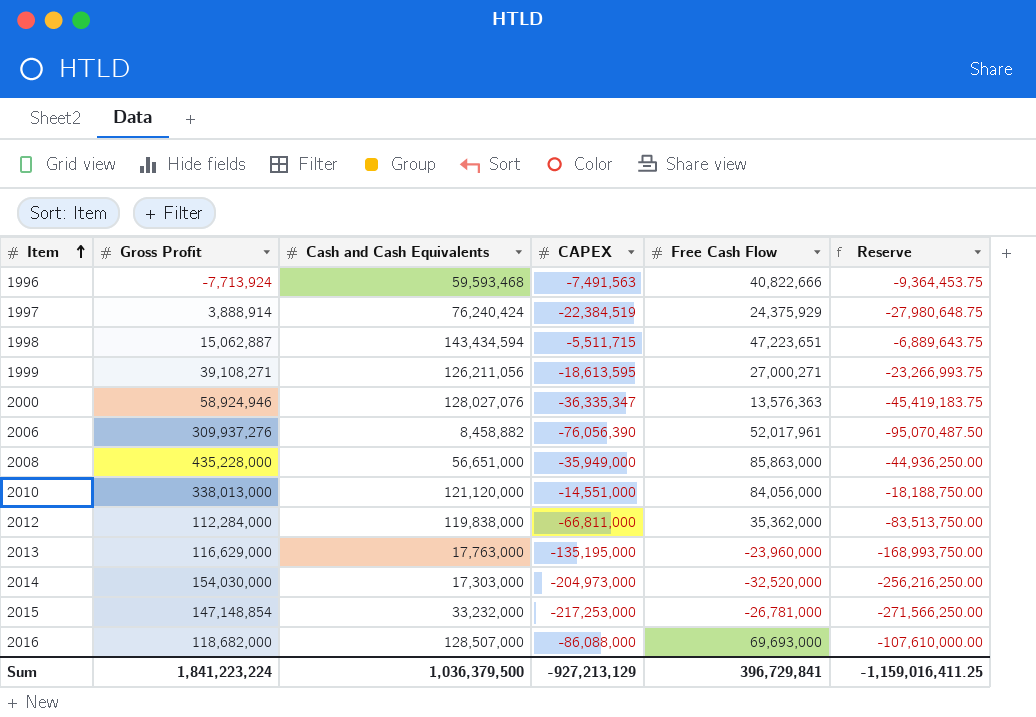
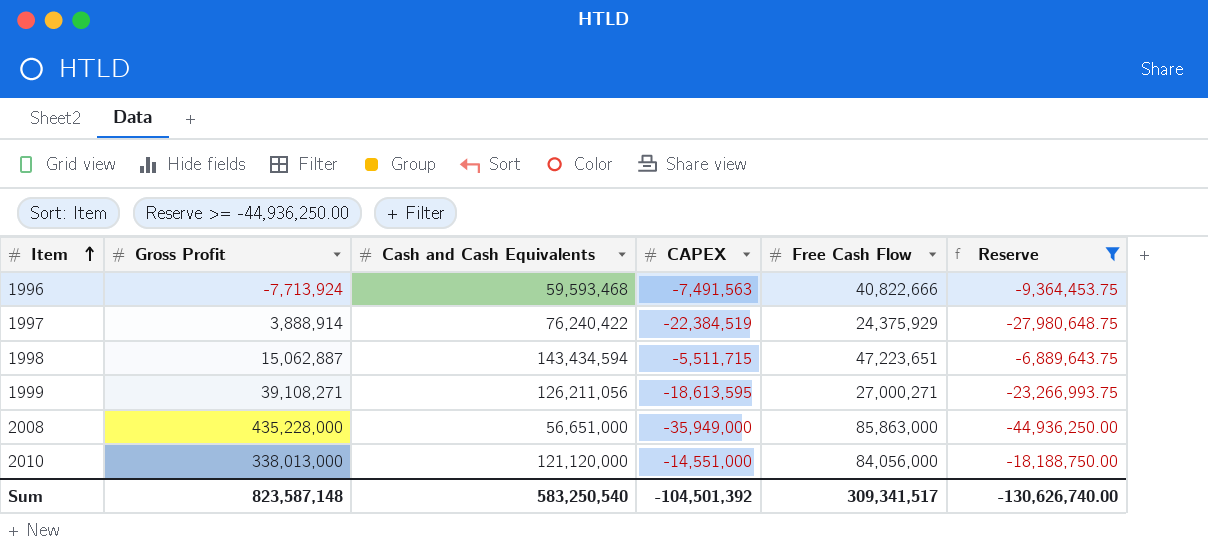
filter: none -> Reserve >= -44,936,250.00
1997 | Cash and Cash Equivalents: 76,240,424 -> 76,240,422
Sum | Gross Profit: 1,841,223,224 -> 823,587,148
Sum | Cash and Cash Equivalents: 1,036,379,500 -> 583,250,540
Sum | CAPEX: -927,213,129 -> -104,501,392
Sum | Free Cash Flow: 396,729,841 -> 309,341,517
Sum | Reserve: -1,159,016,411.25 -> -130,626,740.00

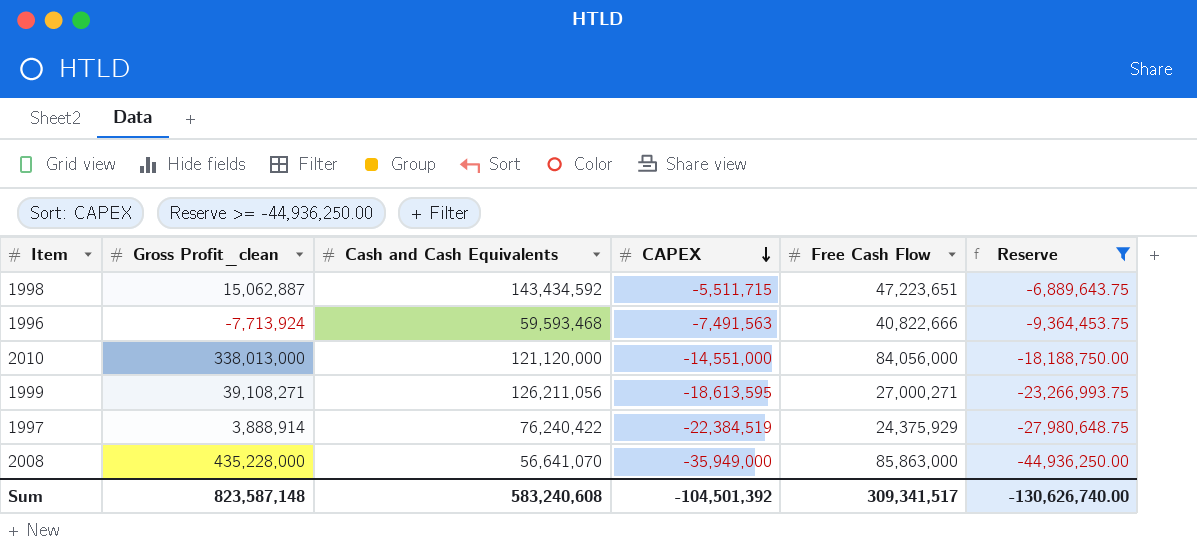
row order: Item ascending -> CAPEX descending
column name: Gross Profit -> Gross Profit_clean
1998 | Cash and Cash Equivalents: 143,434,594 -> 143,434,592
2008 | Cash and Cash Equivalents: 56,651,000 -> 56,641,070
Sum | Cash and Cash Equivalents: 583,250,540 -> 583,240,608

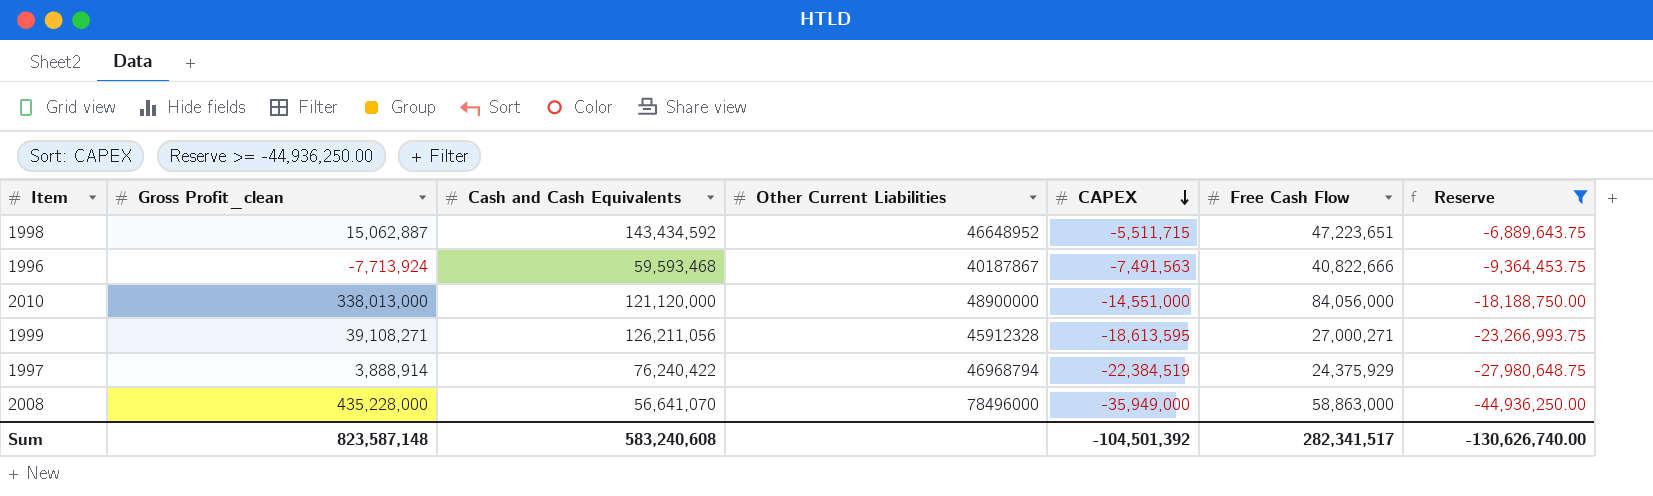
column Other Current Liabilities | position: none -> 4
2008 | Free Cash Flow: 85,863,000 -> 58,863,000
Sum | Free Cash Flow: 309,341,517 -> 282,341,517

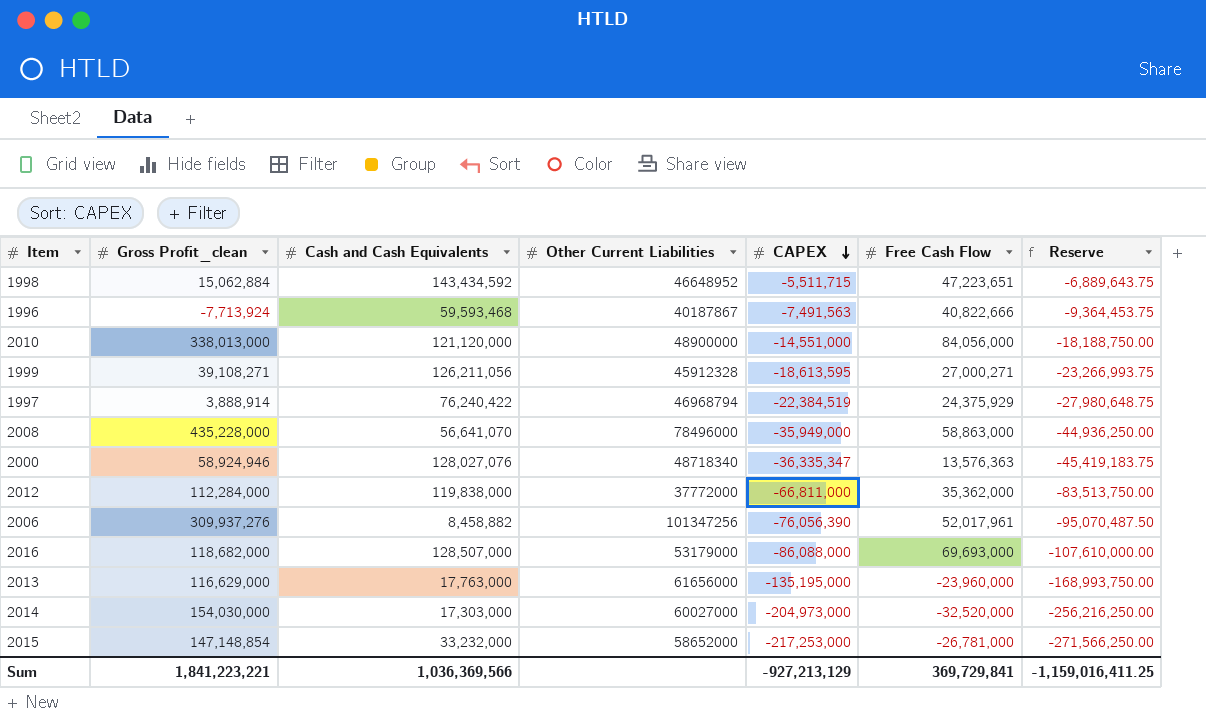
filter: Reserve >= -44,936,250.00 -> none
1998 | Gross Profit_clean: 15,062,887 -> 15,062,884
Sum | Gross Profit_clean: 823,587,148 -> 1,841,223,221
Sum | Cash and Cash Equivalents: 583,240,608 -> 1,036,369,566
Sum | CAPEX: -104,501,392 -> -927,213,129
Sum | Free Cash Flow: 282,341,517 -> 369,729,841
Sum | Reserve: -130,626,740.00 -> -1,159,016,411.25

